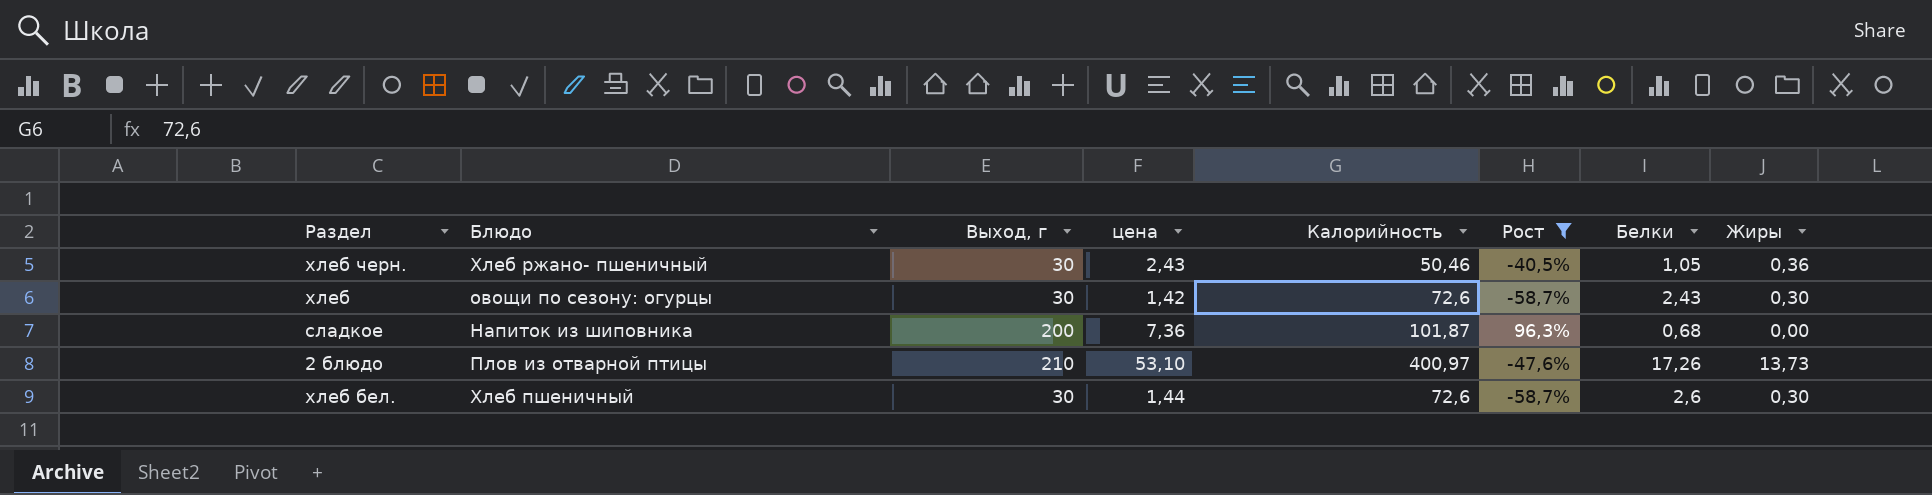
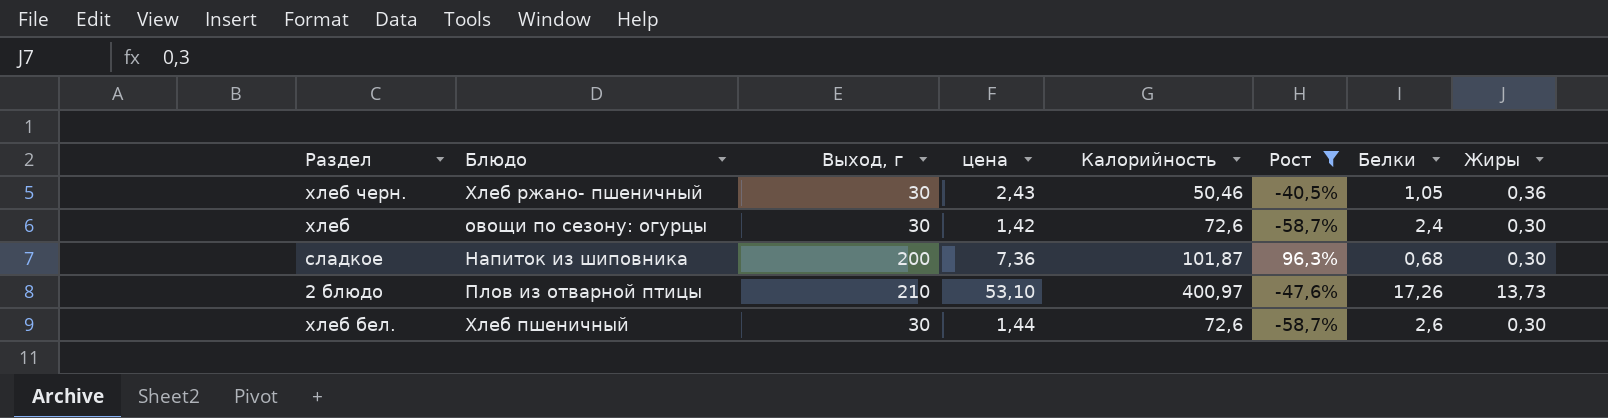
хлеб | Белки: 2,43 -> 2,4
сладкое | Жиры: 0,00 -> 0,30

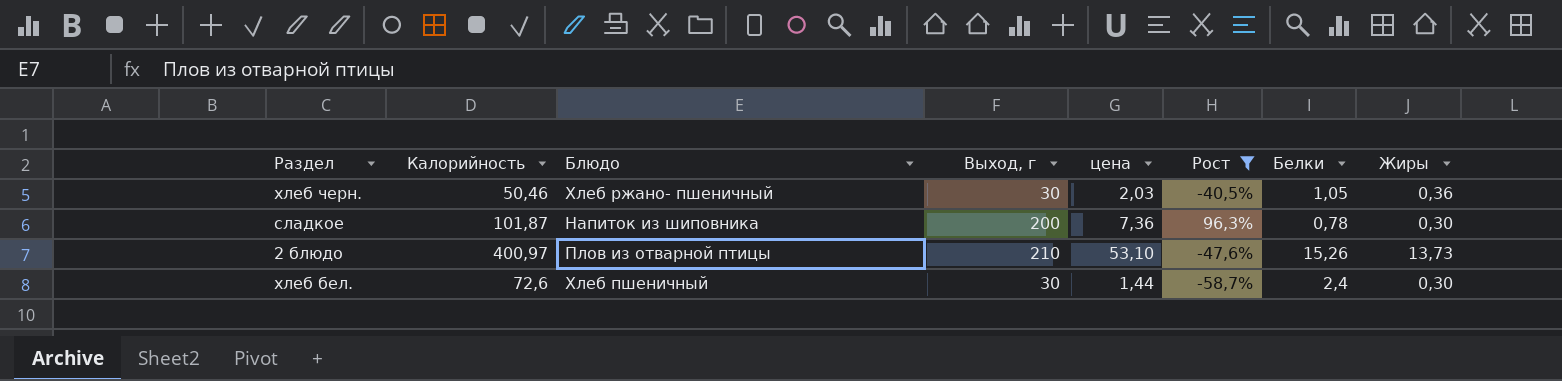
column Калорийность | position: 5 -> 2
row хлеб: овощи по сезону: огурцы | 30 | 1,42 | 72,6 | -58,7% | 2,4 | 0,30 -> none
хлеб черн. | цена: 2,43 -> 2,03
сладкое | Белки: 0,68 -> 0,78
2 блюдо | Белки: 17,26 -> 15,26
хлеб бел. | Белки: 2,6 -> 2,4

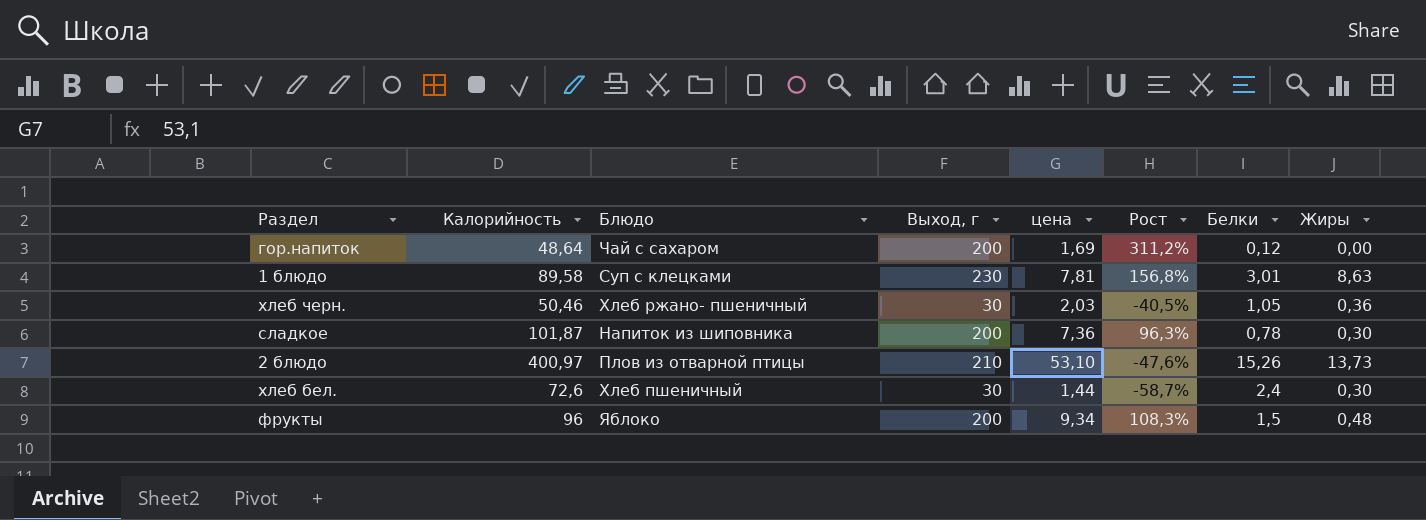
filter: Рост <= 96,3% -> none

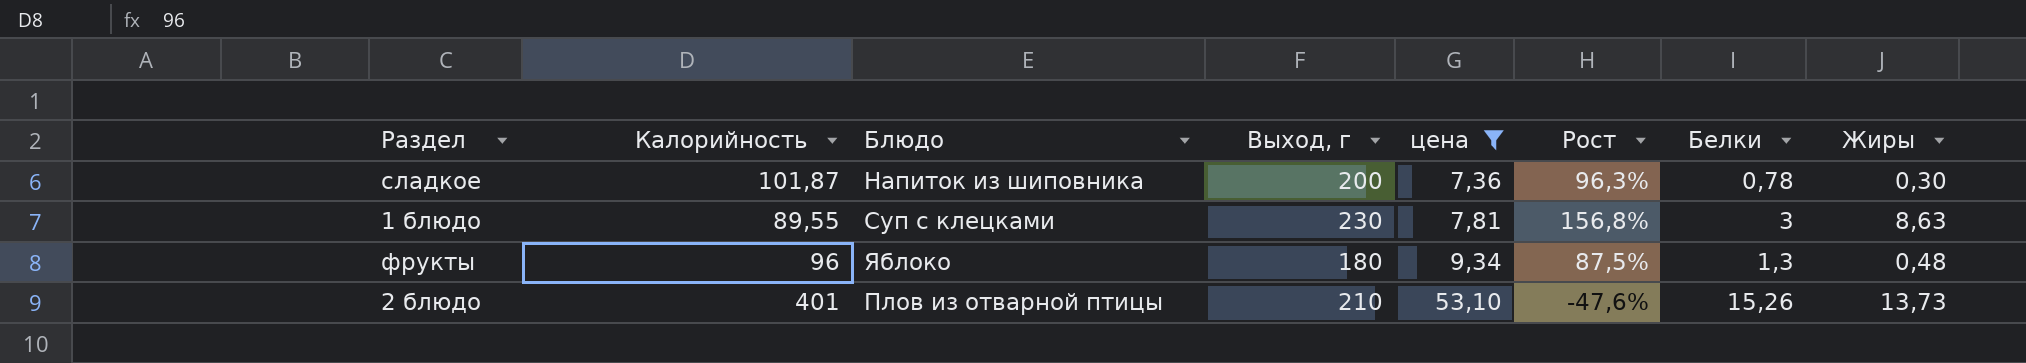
filter: none -> цена >= 7,36
row order: none -> цена ascending
1 блюдо | Калорийность: 89,58 -> 89,55
1 блюдо | Белки: 3,01 -> 3
фрукты | Выход, г: 200 -> 180
фрукты | Рост: 108,3% -> 87,5%
фрукты | Белки: 1,5 -> 1,3
2 блюдо | Калорийность: 400,97 -> 401

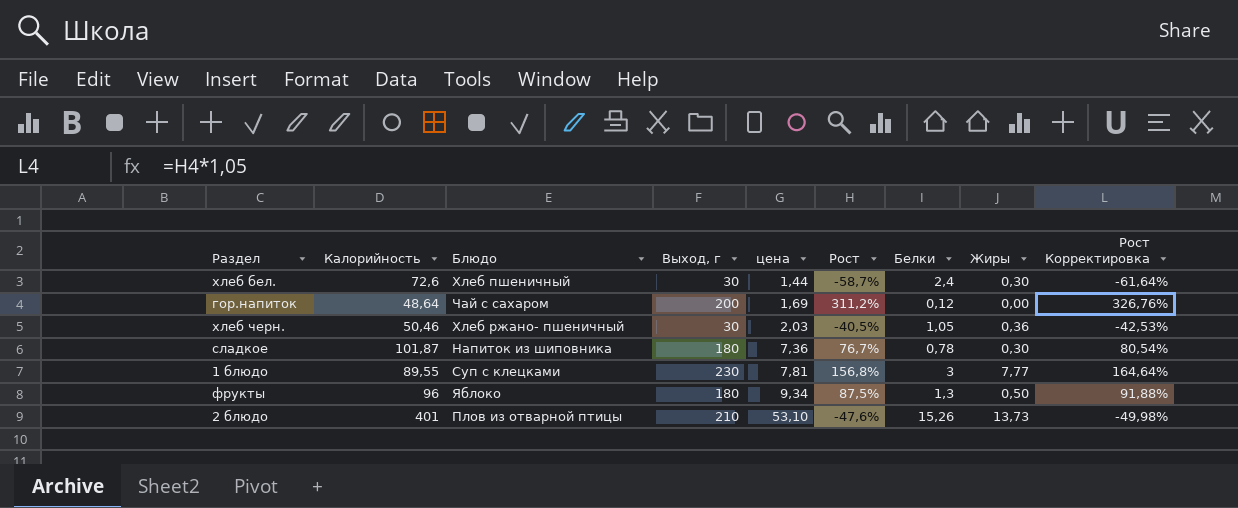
filter: цена >= 7,36 -> none
column Рост Корректировка | formula: none -> [Рост] * 1,05
сладкое | Выход, г: 200 -> 180
сладкое | Рост: 96,3% -> 76,7%
1 блюдо | Жиры: 8,63 -> 7,77
фрукты | Жиры: 0,48 -> 0,50

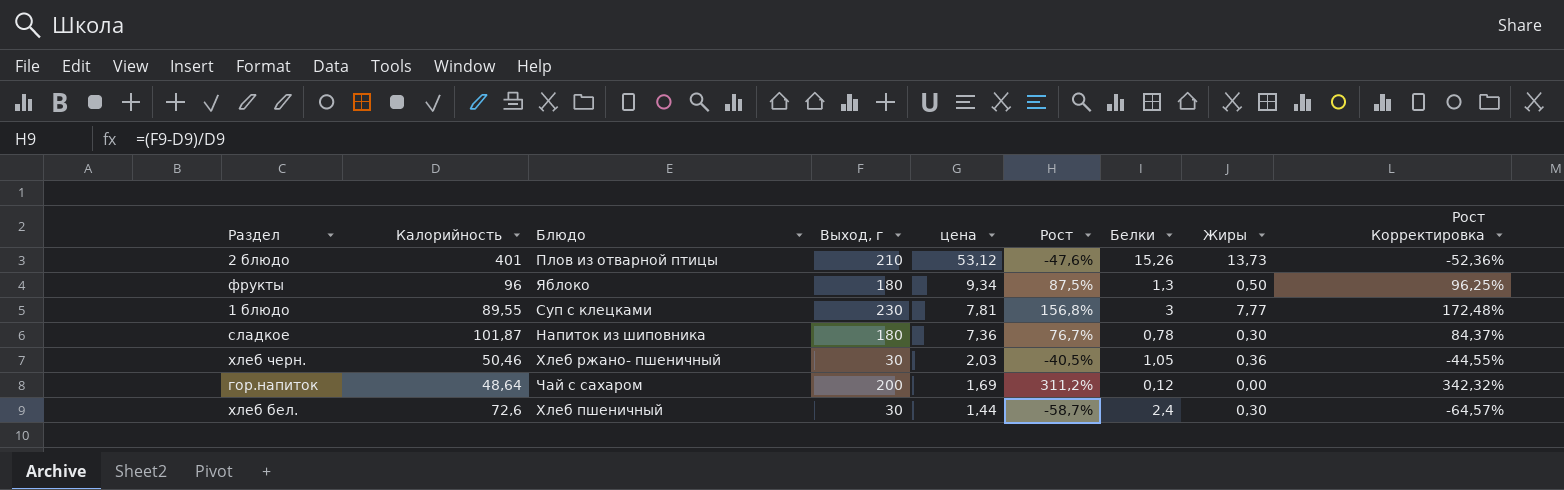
row order: цена ascending -> цена descending
column Рост Корректировка | formula: [Рост] * 1,05 -> [Рост] * 1,1
2 блюдо | цена: 53,10 -> 53,12

